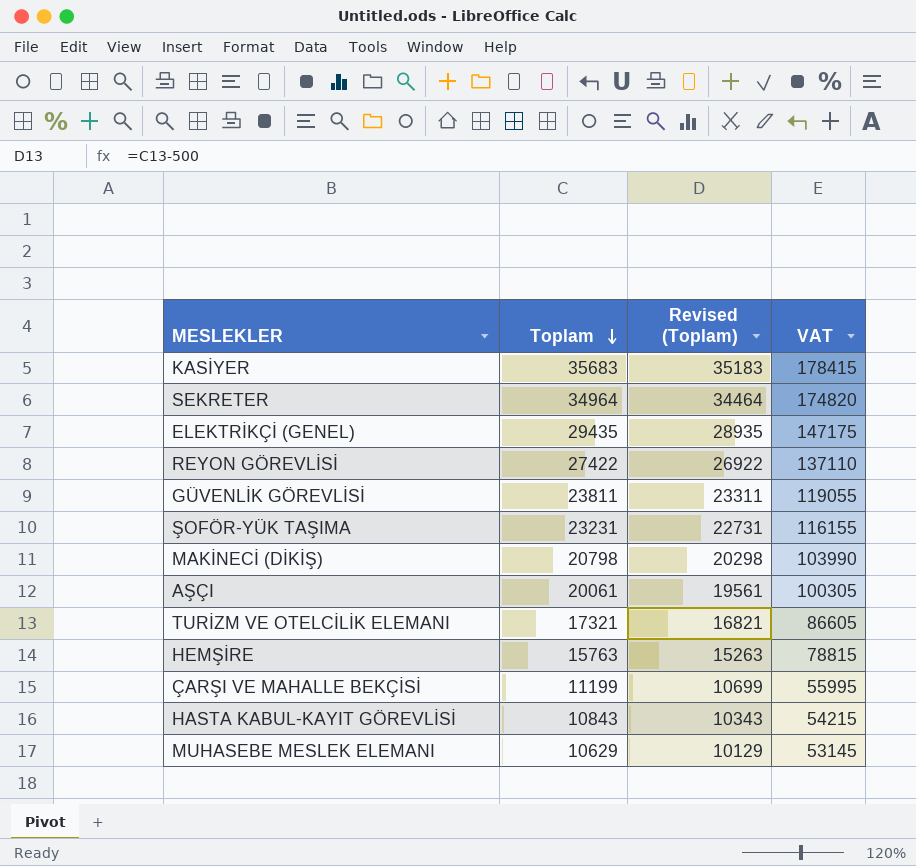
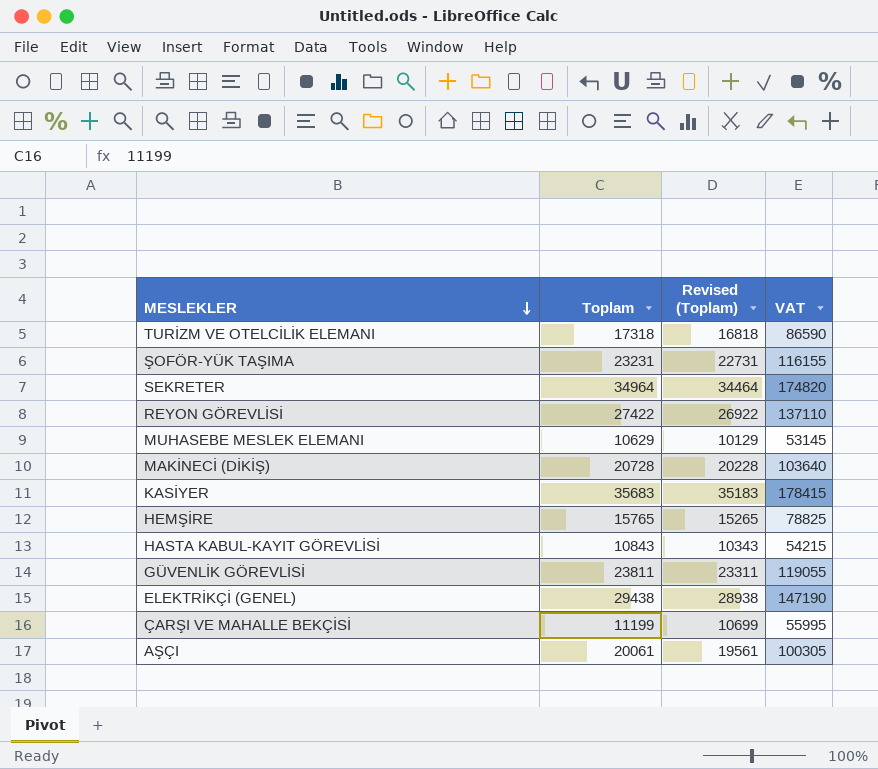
row order: Toplam descending -> MESLEKLER descending
TURİZM VE OTELCİLİK ELEMANI | Toplam: 17321 -> 17318
TURİZM VE OTELCİLİK ELEMANI | Revised (Toplam): 16821 -> 16818
TURİZM VE OTELCİLİK ELEMANI | VAT: 86605 -> 86590
MAKİNECİ (DİKİŞ) | Toplam: 20798 -> 20728
MAKİNECİ (DİKİŞ) | Revised (Toplam): 20298 -> 20228
MAKİNECİ (DİKİŞ) | VAT: 103990 -> 103640
HEMŞİRE | Toplam: 15763 -> 15765
HEMŞİRE | Revised (Toplam): 15263 -> 15265
HEMŞİRE | VAT: 78815 -> 78825
ELEKTRİKÇİ (GENEL) | Toplam: 29435 -> 29438
ELEKTRİKÇİ (GENEL) | Revised (Toplam): 28935 -> 28938
ELEKTRİKÇİ (GENEL) | VAT: 147175 -> 147190

